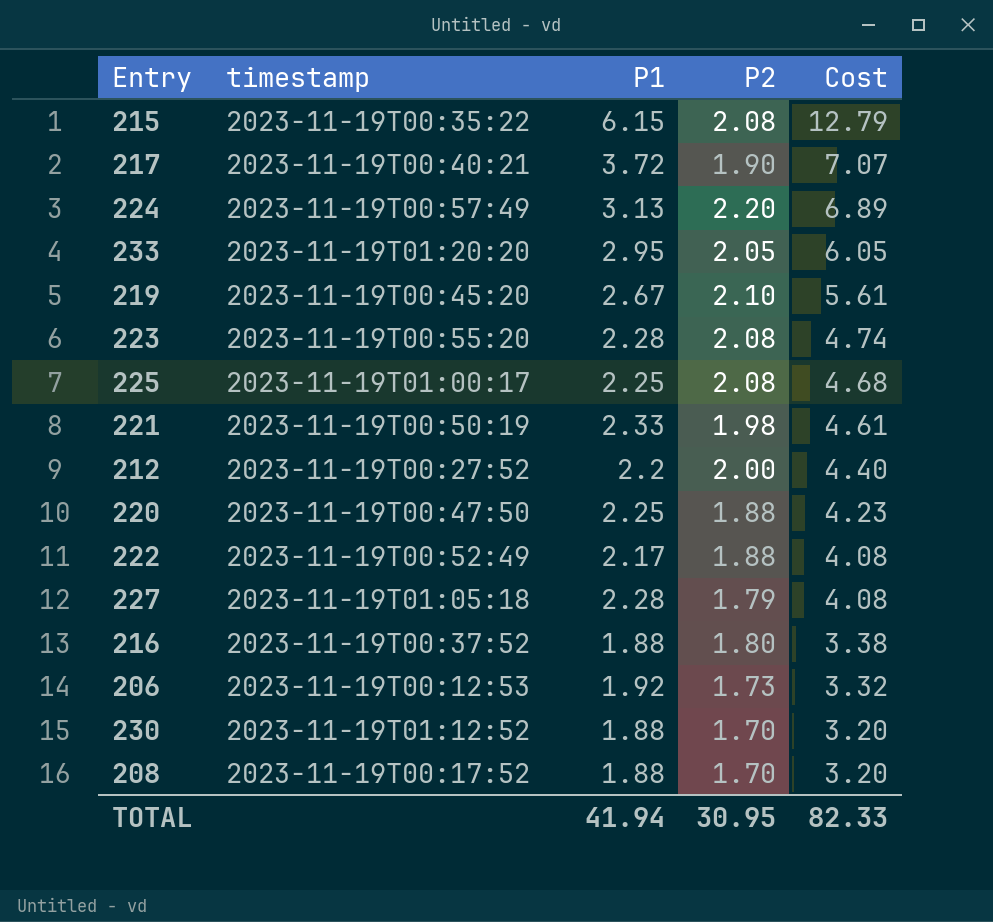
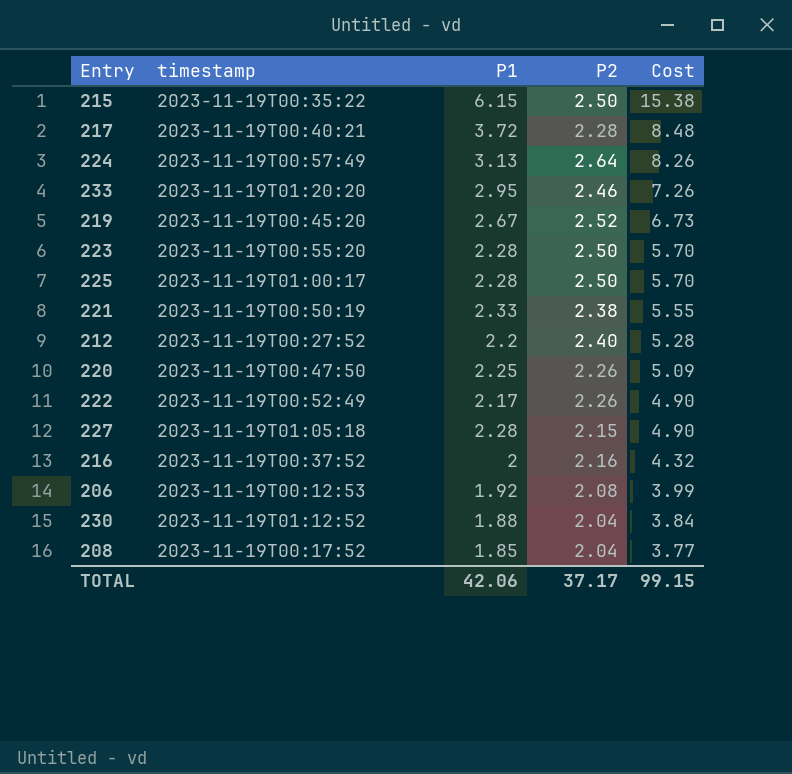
215 | P2: 2.08 -> 2.50
215 | Cost: 12.79 -> 15.38
217 | P2: 1.90 -> 2.28
217 | Cost: 7.07 -> 8.48
224 | P2: 2.20 -> 2.64
224 | Cost: 6.89 -> 8.26
233 | P2: 2.05 -> 2.46
233 | Cost: 6.05 -> 7.26
219 | P2: 2.10 -> 2.52
219 | Cost: 5.61 -> 6.73
223 | P2: 2.08 -> 2.50
223 | Cost: 4.74 -> 5.70
225 | P1: 2.25 -> 2.28
225 | P2: 2.08 -> 2.50
225 | Cost: 4.68 -> 5.70
221 | P2: 1.98 -> 2.38
221 | Cost: 4.61 -> 5.55
212 | P2: 2.00 -> 2.40
212 | Cost: 4.40 -> 5.28
220 | P2: 1.88 -> 2.26
220 | Cost: 4.23 -> 5.09
222 | P2: 1.88 -> 2.26
222 | Cost: 4.08 -> 4.90
227 | P2: 1.79 -> 2.15
227 | Cost: 4.08 -> 4.90
216 | P1: 1.88 -> 2
216 | P2: 1.80 -> 2.16
216 | Cost: 3.38 -> 4.32
206 | P2: 1.73 -> 2.08
206 | Cost: 3.32 -> 3.99
230 | P2: 1.70 -> 2.04
230 | Cost: 3.20 -> 3.84
208 | P1: 1.88 -> 1.85
208 | P2: 1.70 -> 2.04
208 | Cost: 3.20 -> 3.77
TOTAL | P1: 41.94 -> 42.06
TOTAL | P2: 30.95 -> 37.17
TOTAL | Cost: 82.33 -> 99.15

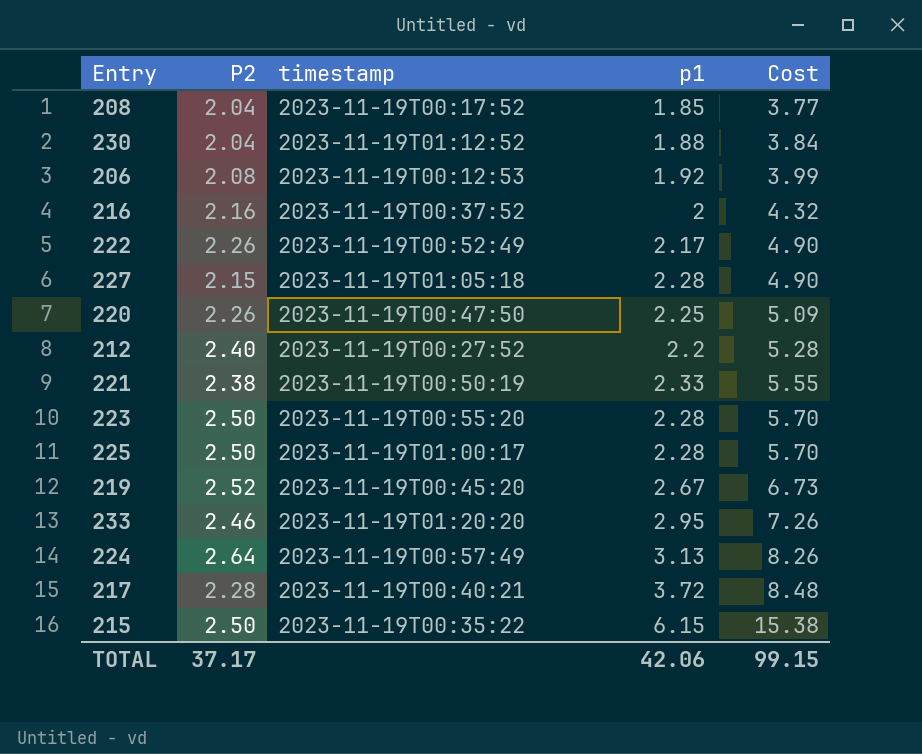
row order: Cost descending -> Cost ascending
column P2 | position: 4 -> 2
column name: P1 -> p1

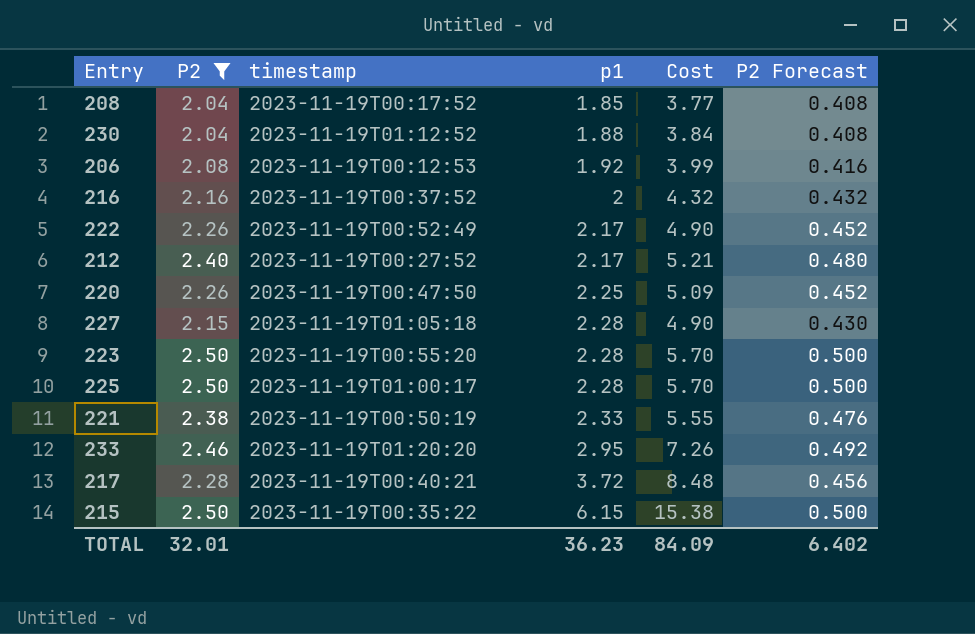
filter: none -> P2 <= 2.50
row order: Cost ascending -> p1 ascending
column P2 Forecast | formula: none -> [P2] * 0.2
212 | p1: 2.2 -> 2.17
212 | Cost: 5.28 -> 5.21
TOTAL | P2: 37.17 -> 32.01
TOTAL | p1: 42.06 -> 36.23
TOTAL | Cost: 99.15 -> 84.09

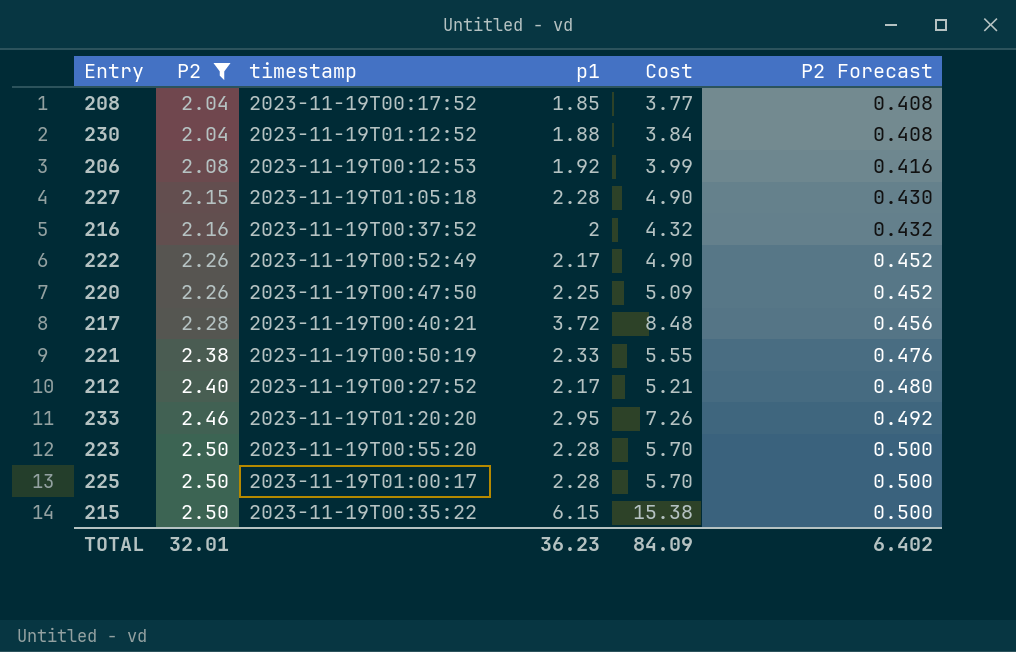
row order: p1 ascending -> P2 ascending

